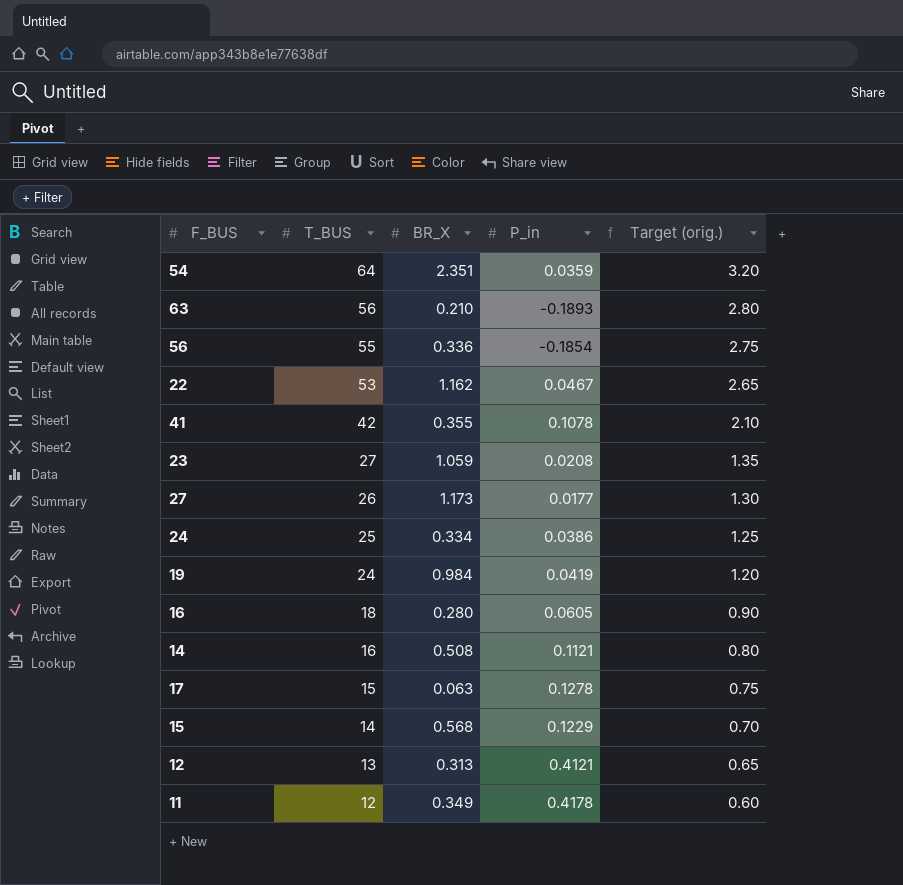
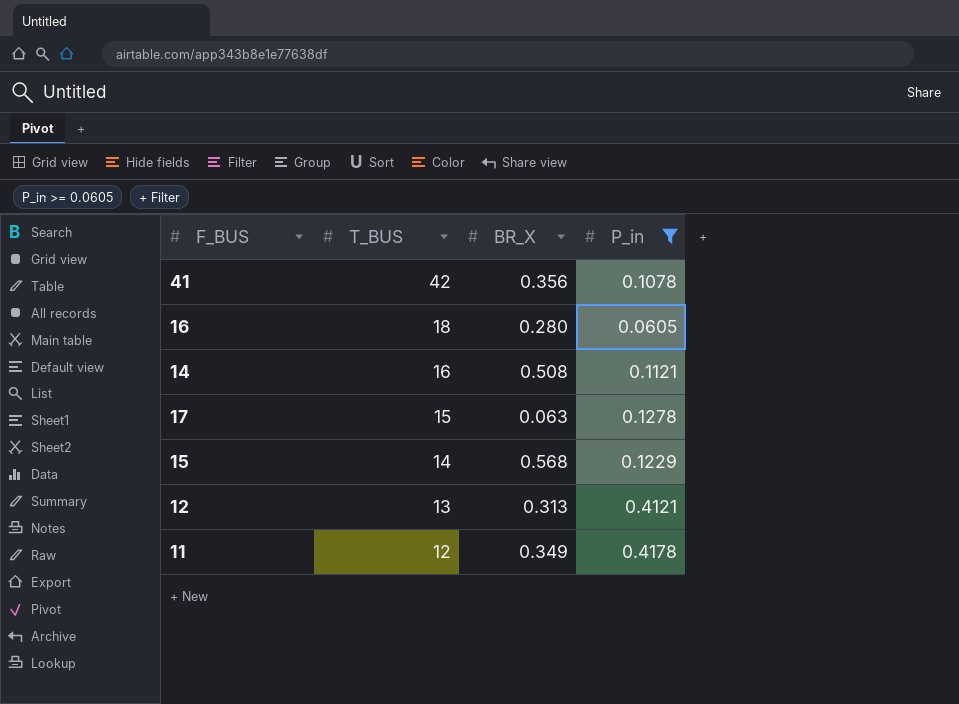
filter: none -> P_in >= 0.0605
column Target (orig.) | formula: [T_BUS] * 0.05 -> none
41 | BR_X: 0.355 -> 0.356

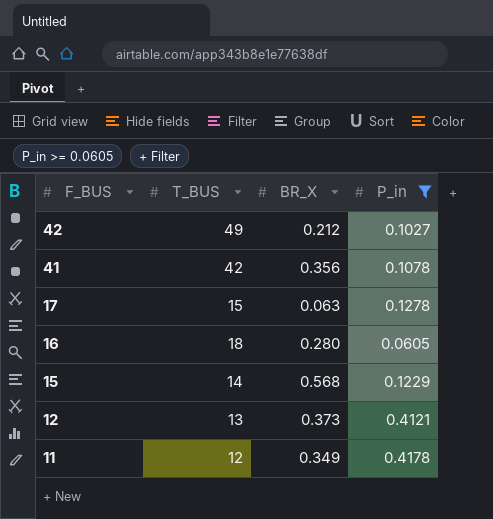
row order: T_BUS descending -> F_BUS descending
row 14: 16 | 0.508 | 0.1121 -> none
row 42: none -> 49 | 0.212 | 0.1027
12 | BR_X: 0.313 -> 0.373

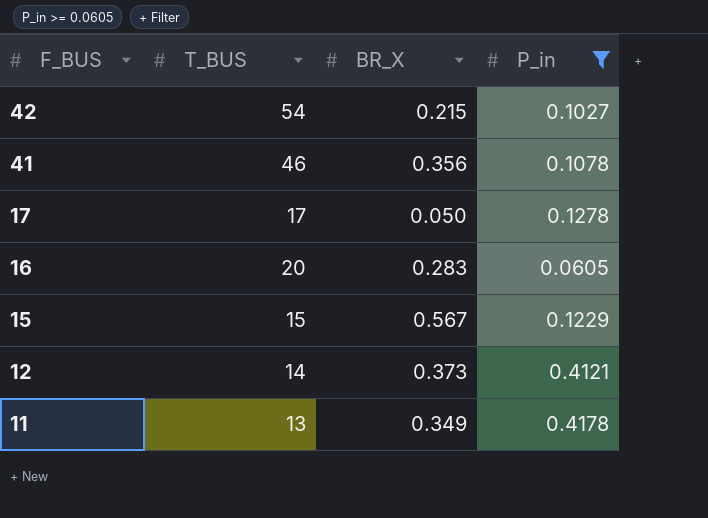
42 | T_BUS: 49 -> 54
42 | BR_X: 0.212 -> 0.215
41 | T_BUS: 42 -> 46
17 | T_BUS: 15 -> 17
17 | BR_X: 0.063 -> 0.050
16 | T_BUS: 18 -> 20
16 | BR_X: 0.280 -> 0.283
15 | T_BUS: 14 -> 15
15 | BR_X: 0.568 -> 0.567
12 | T_BUS: 13 -> 14
11 | T_BUS: 12 -> 13

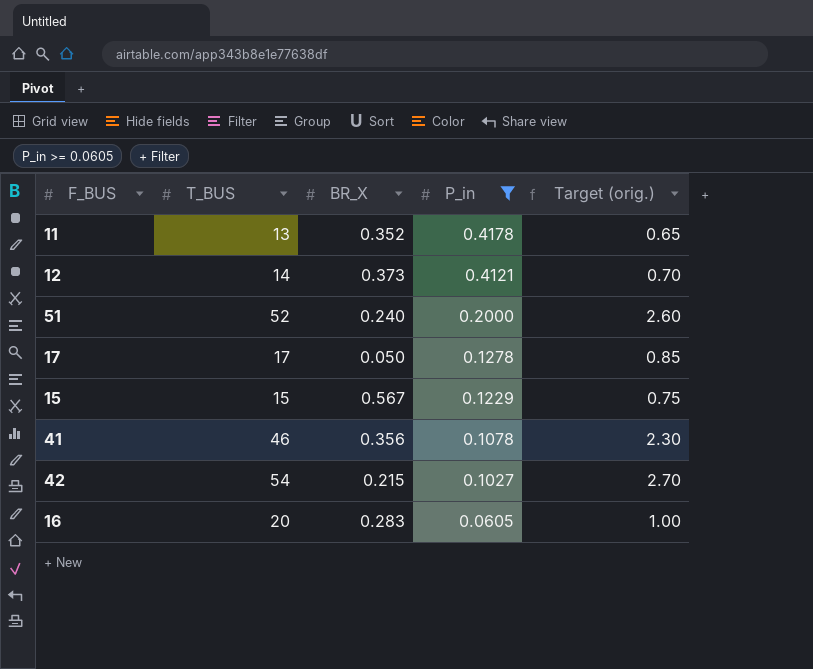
row order: F_BUS descending -> P_in descending
column Target (orig.) | formula: none -> [T_BUS] * 0.05
11 | BR_X: 0.349 -> 0.352
row 51: none -> 52 | 0.240 | 0.2000 | 2.60

